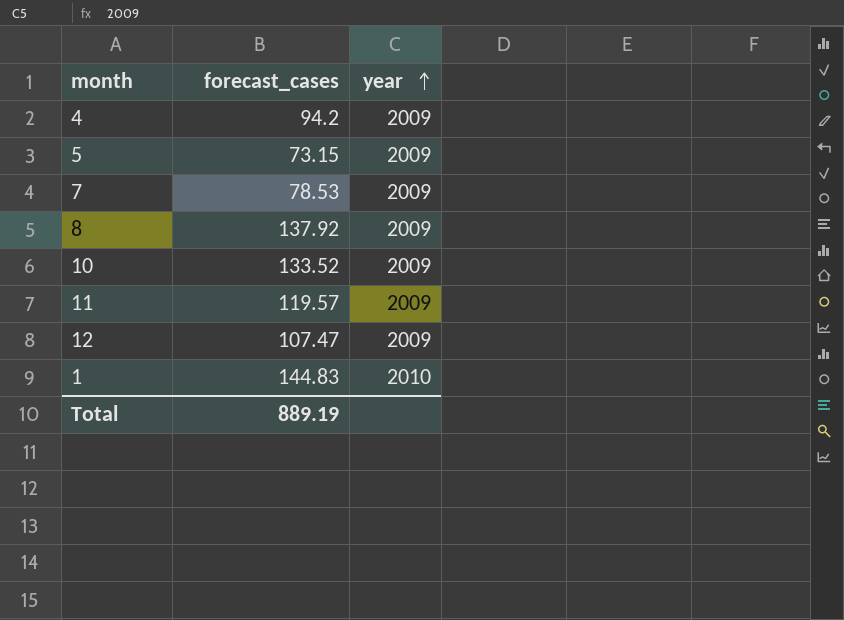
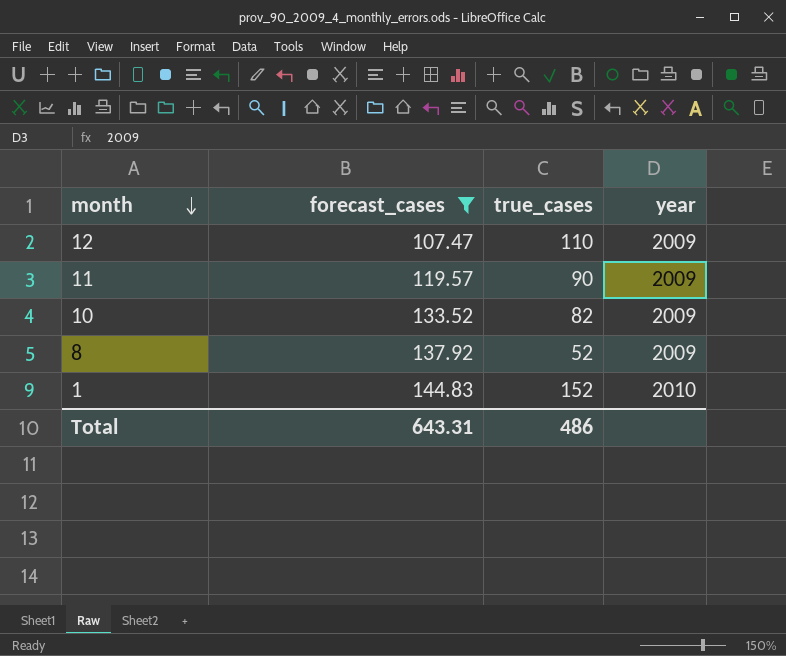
filter: none -> forecast_cases >= 107.47
row order: year ascending -> month descending
column true_cases | position: none -> 3
Total | forecast_cases: 889.19 -> 643.31

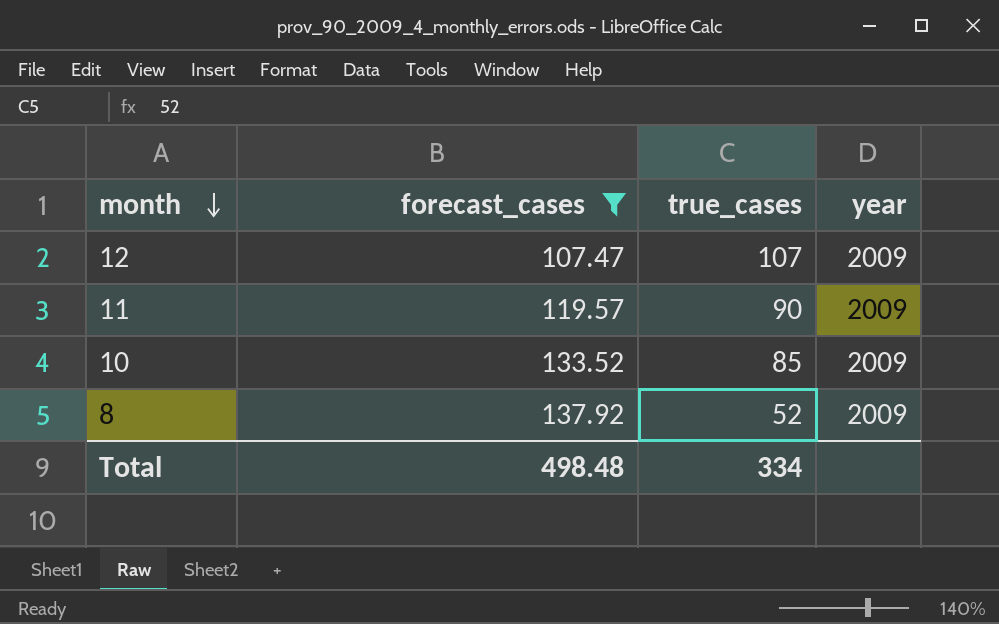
row 1: 144.83 | 152 | 2010 -> none
12 | true_cases: 110 -> 107
10 | true_cases: 82 -> 85
Total | forecast_cases: 643.31 -> 498.48
Total | true_cases: 486 -> 334

